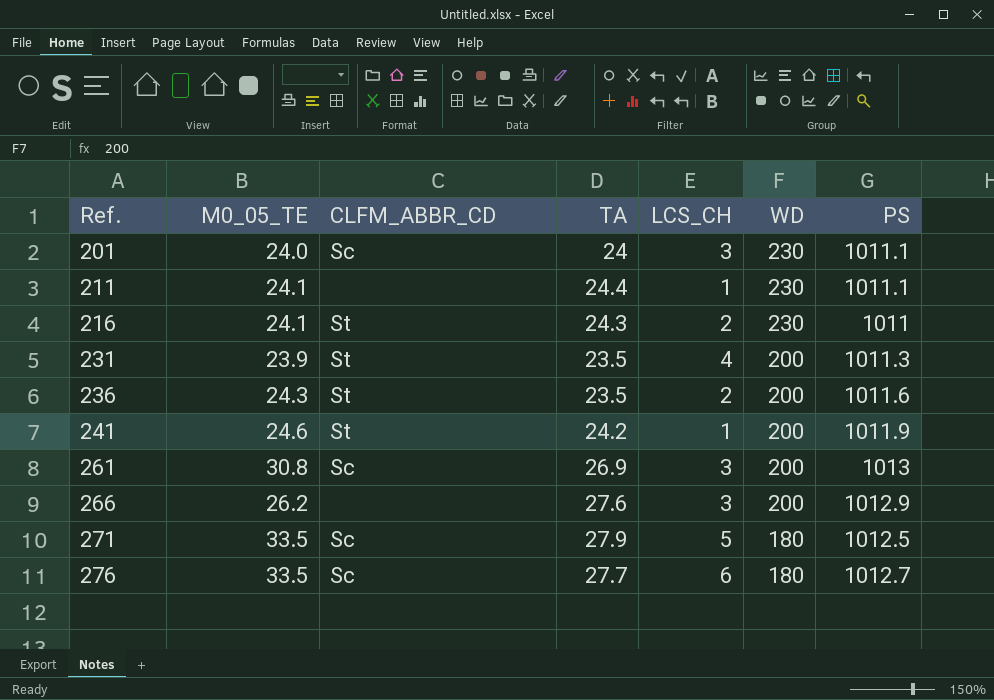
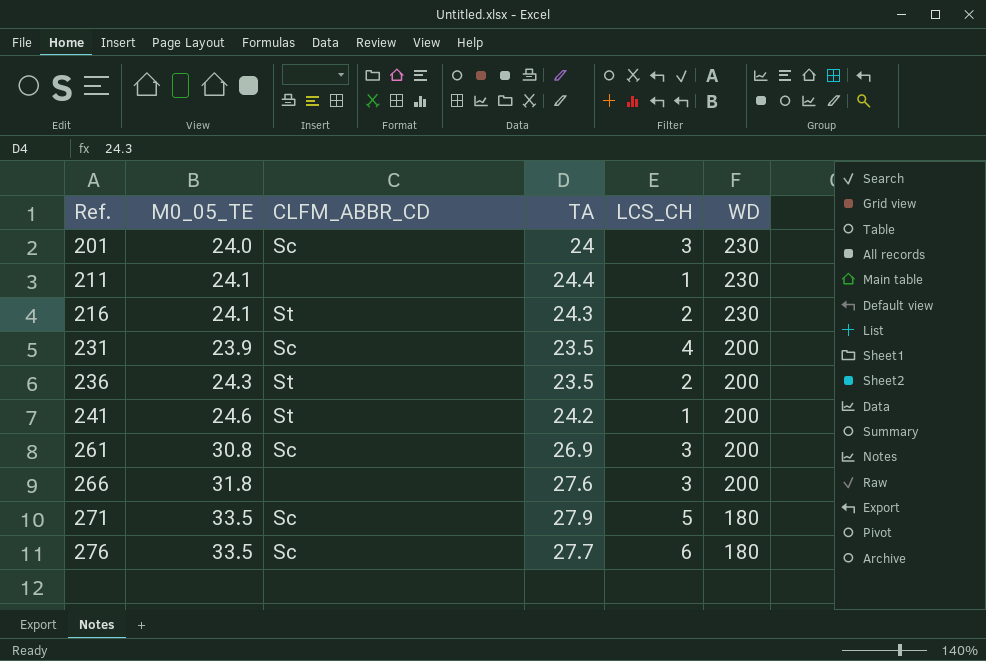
column PS | position: 7 -> none
231 | CLFM_ABBR_CD: St -> Sc
266 | M0_05_TE: 26.2 -> 31.8

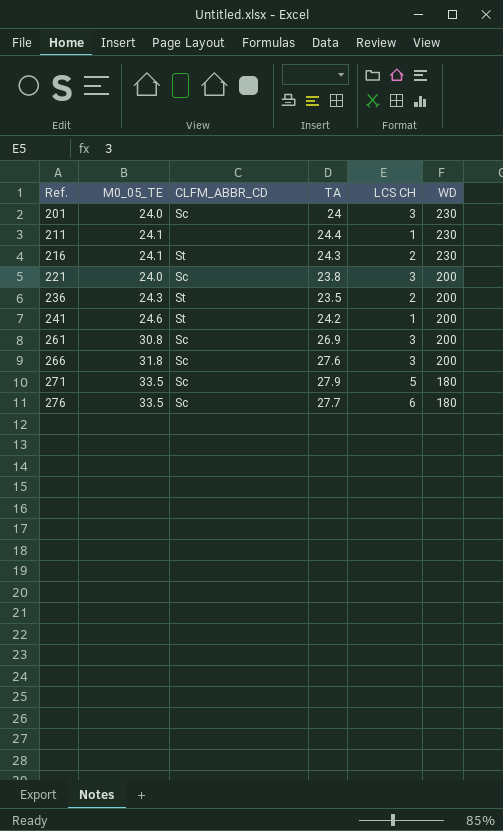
column name: LCS_CH -> LCS CH
row 231: 23.9 | Sc | 23.5 | 4 | 200 -> none
row 221: none -> 24.0 | Sc | 23.8 | 3 | 200
266 | CLFM_ABBR_CD: none -> Sc

